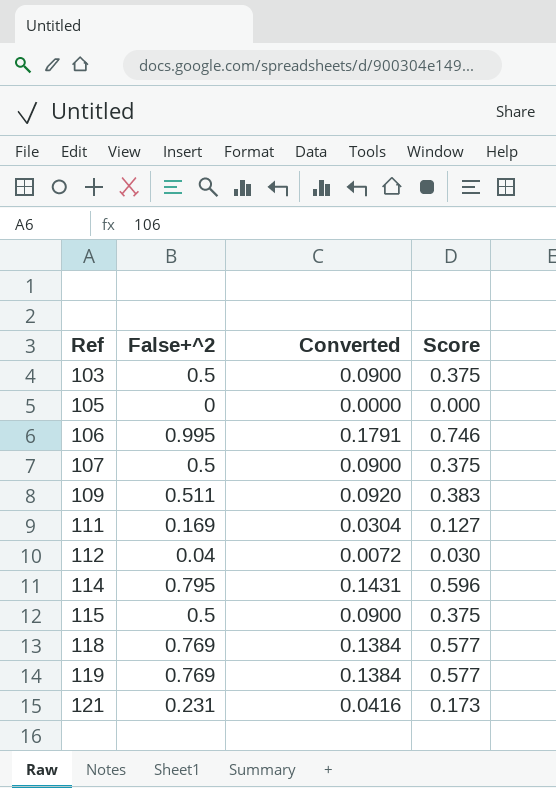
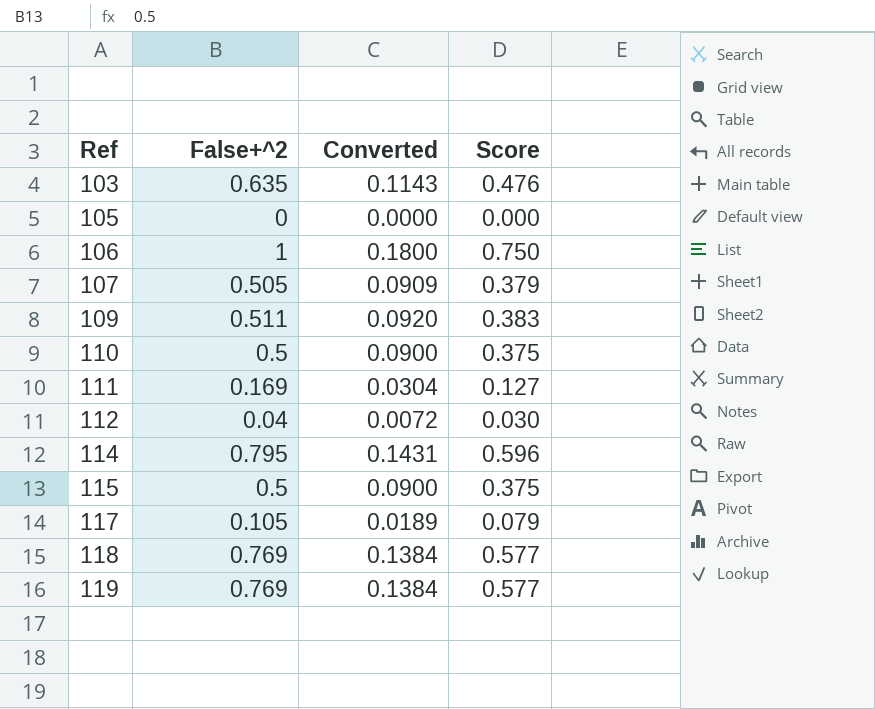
row 121: 0.231 | 0.0416 | 0.173 -> none
103 | False+^2: 0.5 -> 0.635
103 | Converted: 0.0900 -> 0.1143
103 | Score: 0.375 -> 0.476
106 | False+^2: 0.995 -> 1
106 | Converted: 0.1791 -> 0.1800
106 | Score: 0.746 -> 0.750
107 | False+^2: 0.5 -> 0.505
107 | Converted: 0.0900 -> 0.0909
107 | Score: 0.375 -> 0.379
row 110: none -> 0.5 | 0.0900 | 0.375
row 117: none -> 0.105 | 0.0189 | 0.079

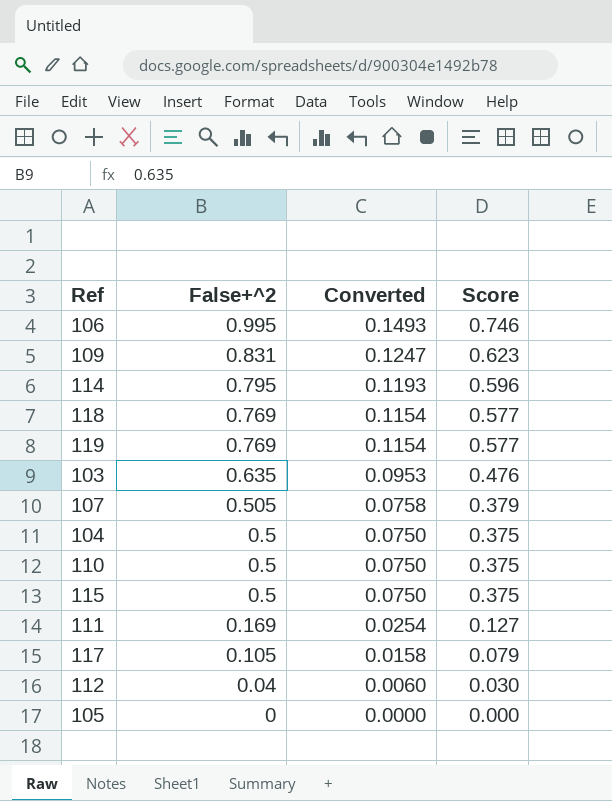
row order: Ref ascending -> False+^2 descending
column Converted | formula: [False+^2] * 0.18 -> [False+^2] * 0.15
106 | False+^2: 1 -> 0.995
106 | Score: 0.750 -> 0.746
109 | False+^2: 0.511 -> 0.831
109 | Score: 0.383 -> 0.623
row 104: none -> 0.5 | 0.0750 | 0.375

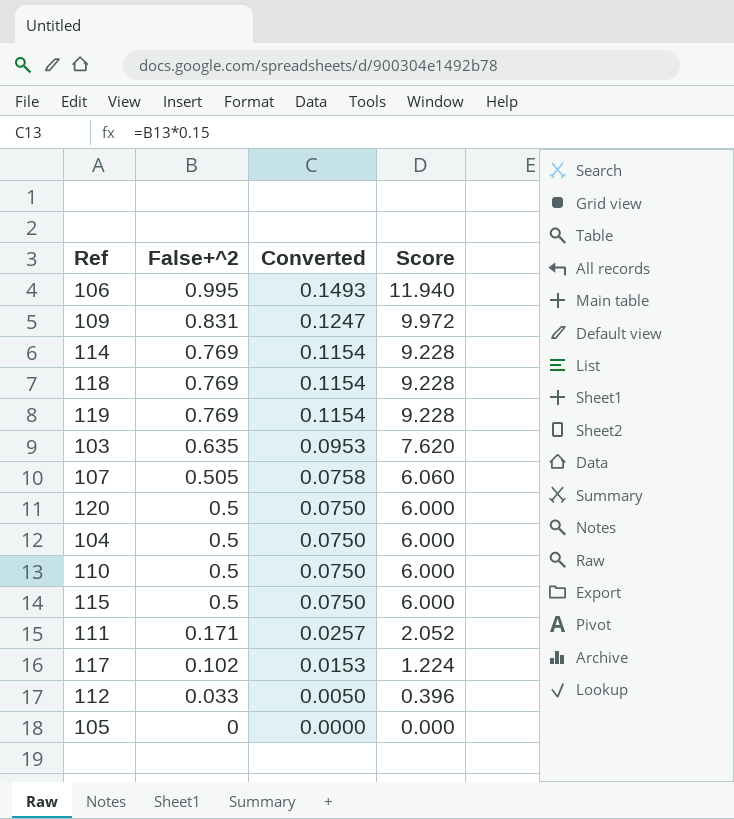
column Score | formula: [False+^2] * 0.75 -> [False+^2] * 12
114 | False+^2: 0.795 -> 0.769
114 | Converted: 0.1193 -> 0.1154
row 120: none -> 0.5 | 0.0750 | 6.000
111 | False+^2: 0.169 -> 0.171
111 | Converted: 0.0254 -> 0.0257
117 | False+^2: 0.105 -> 0.102
117 | Converted: 0.0158 -> 0.0153
112 | False+^2: 0.04 -> 0.033
112 | Converted: 0.0060 -> 0.0050

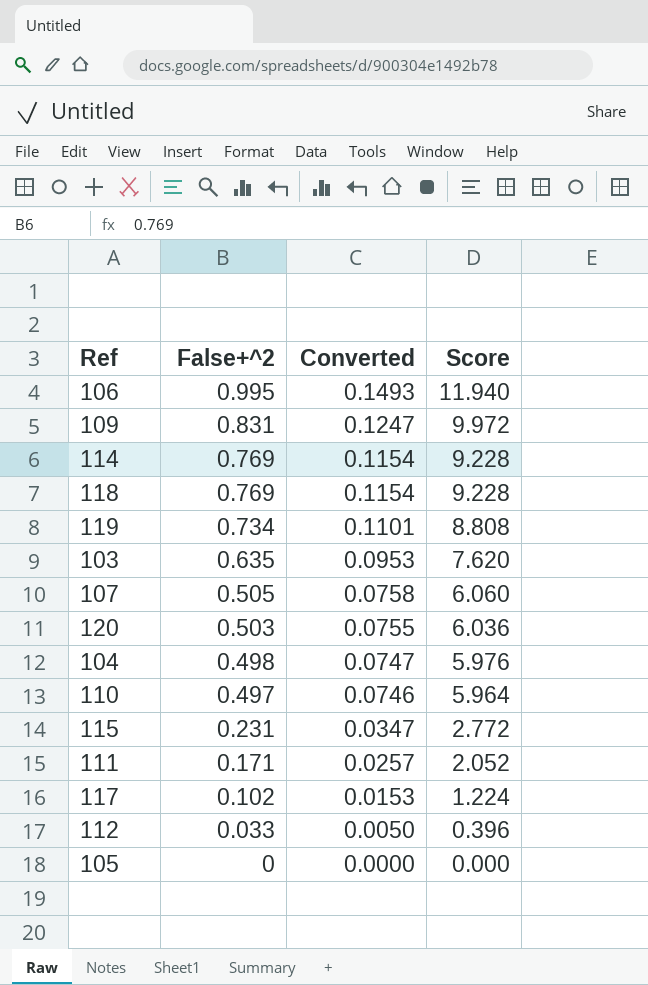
119 | False+^2: 0.769 -> 0.734
119 | Converted: 0.1154 -> 0.1101
119 | Score: 9.228 -> 8.808
120 | False+^2: 0.5 -> 0.503
120 | Converted: 0.0750 -> 0.0755
120 | Score: 6.000 -> 6.036
104 | False+^2: 0.5 -> 0.498
104 | Converted: 0.0750 -> 0.0747
104 | Score: 6.000 -> 5.976
110 | False+^2: 0.5 -> 0.497
110 | Converted: 0.0750 -> 0.0746
110 | Score: 6.000 -> 5.964
115 | False+^2: 0.5 -> 0.231
115 | Converted: 0.0750 -> 0.0347
115 | Score: 6.000 -> 2.772

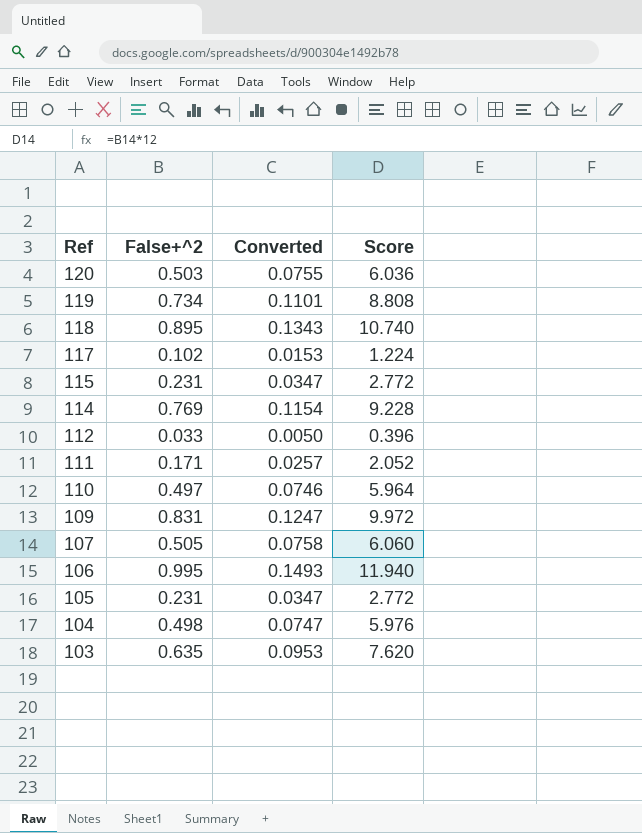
row order: False+^2 descending -> Ref descending
118 | False+^2: 0.769 -> 0.895
118 | Converted: 0.1154 -> 0.1343
118 | Score: 9.228 -> 10.740
105 | False+^2: 0 -> 0.231
105 | Converted: 0.0000 -> 0.0347
105 | Score: 0.000 -> 2.772

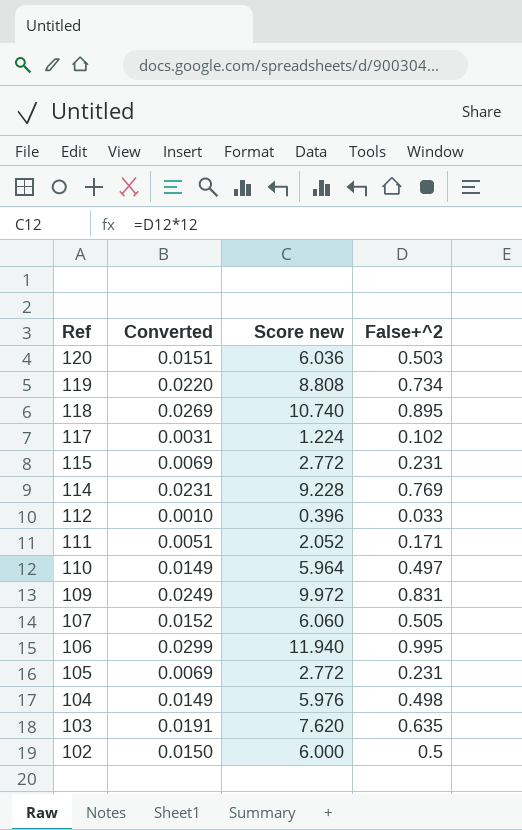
column Converted | formula: [False+^2] * 0.15 -> [False+^2] * 0.03
column name: Score -> Score new
column False+^2 | position: 2 -> 4
row 102: none -> 0.0150 | 6.000 | 0.5

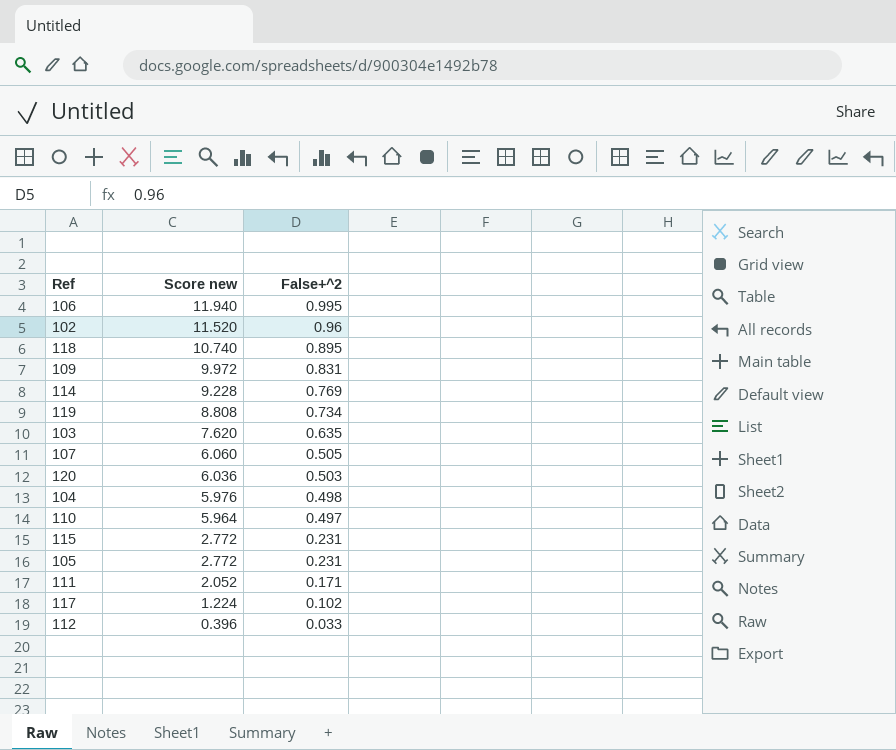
row order: Ref descending -> Score new descending
column Converted | formula: [False+^2] * 0.03 -> none
102 | Score new: 6.000 -> 11.520
102 | False+^2: 0.5 -> 0.96

